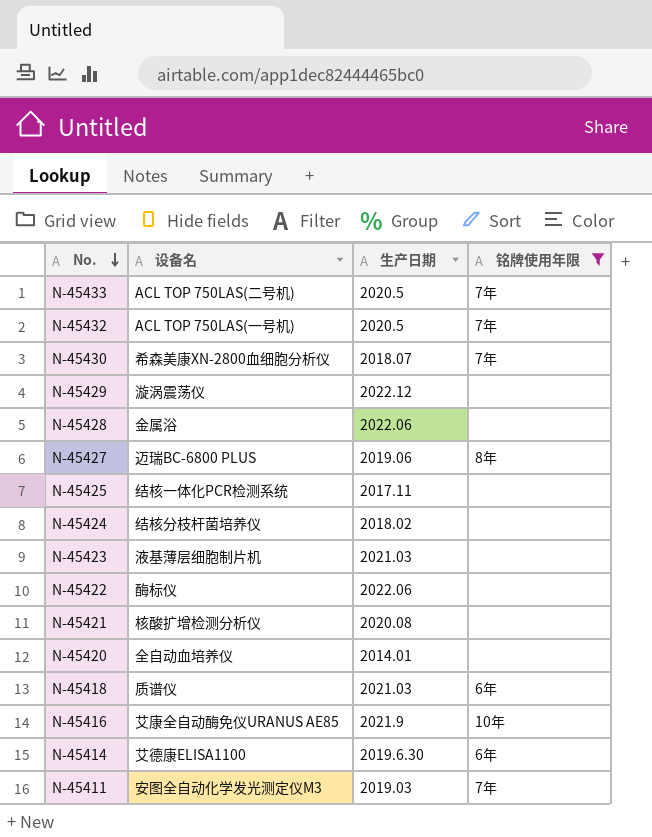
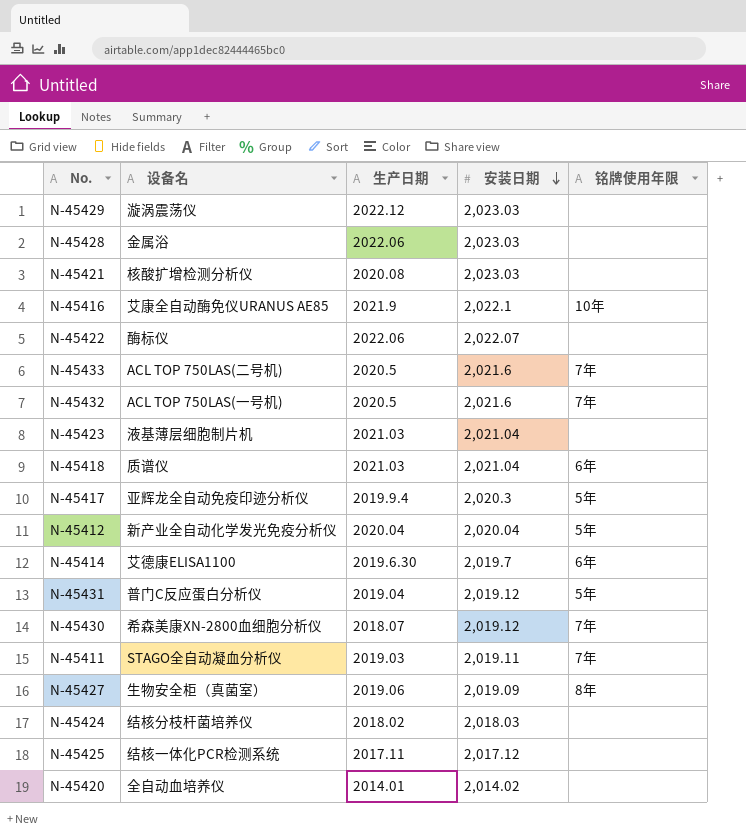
filter: 铭牌使用年限 != 5年 -> none
row order: No. descending -> 安装日期 descending
column 安装日期 | position: none -> 4
N-45411 | 设备名: 安图全自动化学发光测定仪M3 -> STAGO全自动凝血分析仪
N-45427 | 设备名: 迈瑞BC-6800 PLUS -> 生物安全柜（真菌室）

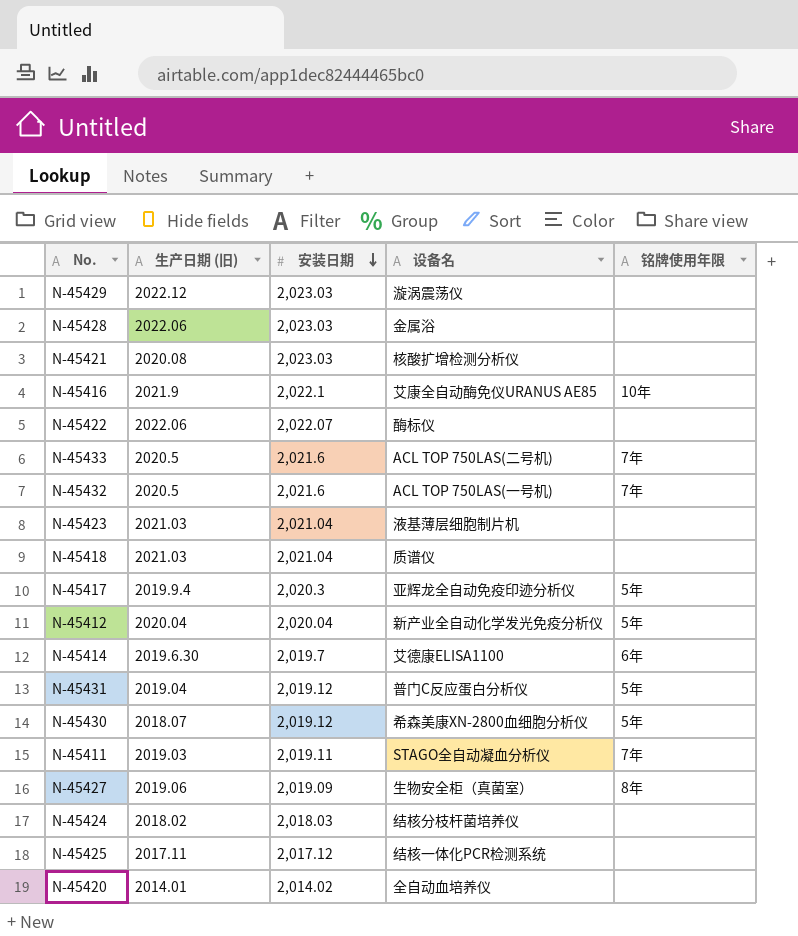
column name: 生产日期 -> 生产日期 (旧)
column 设备名 | position: 2 -> 4
N-45418 | 铭牌使用年限: 6年 -> none
N-45430 | 铭牌使用年限: 7年 -> 5年

